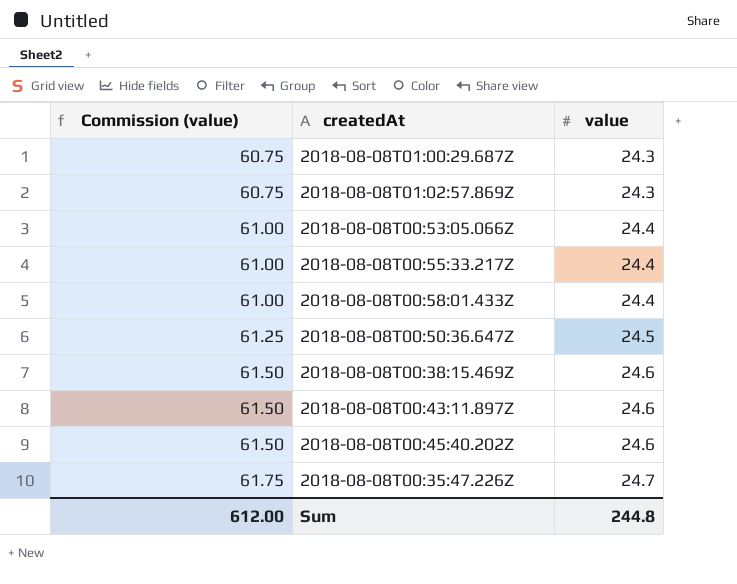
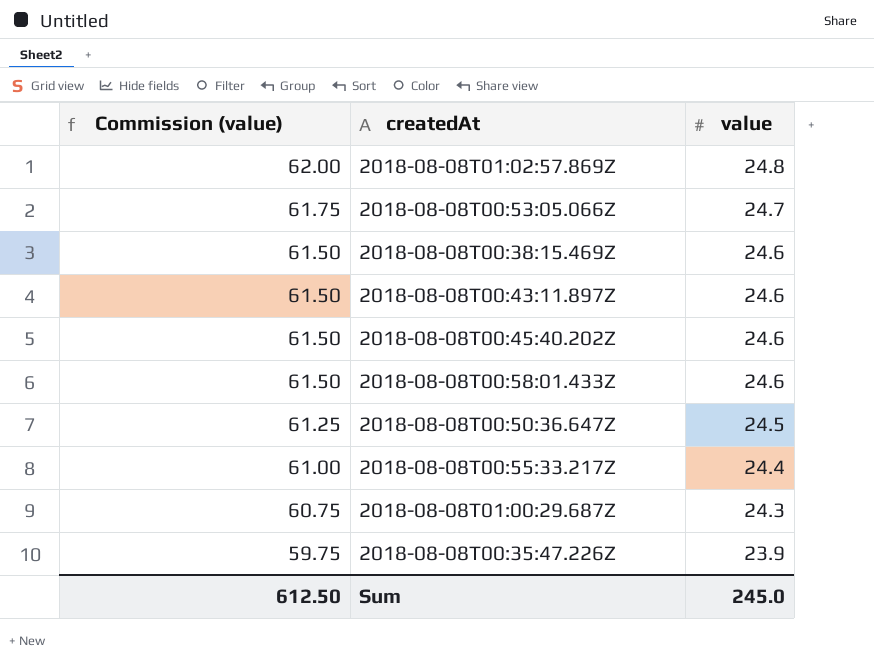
row order: Commission (value) ascending -> Commission (value) descending
2018-08-08T01:02:57.869Z | Commission (value): 60.75 -> 62.00
2018-08-08T01:02:57.869Z | value: 24.3 -> 24.8
2018-08-08T00:53:05.066Z | Commission (value): 61.00 -> 61.75
2018-08-08T00:53:05.066Z | value: 24.4 -> 24.7
2018-08-08T00:58:01.433Z | Commission (value): 61.00 -> 61.50
2018-08-08T00:58:01.433Z | value: 24.4 -> 24.6
2018-08-08T00:35:47.226Z | Commission (value): 61.75 -> 59.75
2018-08-08T00:35:47.226Z | value: 24.7 -> 23.9
Sum | Commission (value): 612.00 -> 612.50
Sum | value: 244.8 -> 245.0

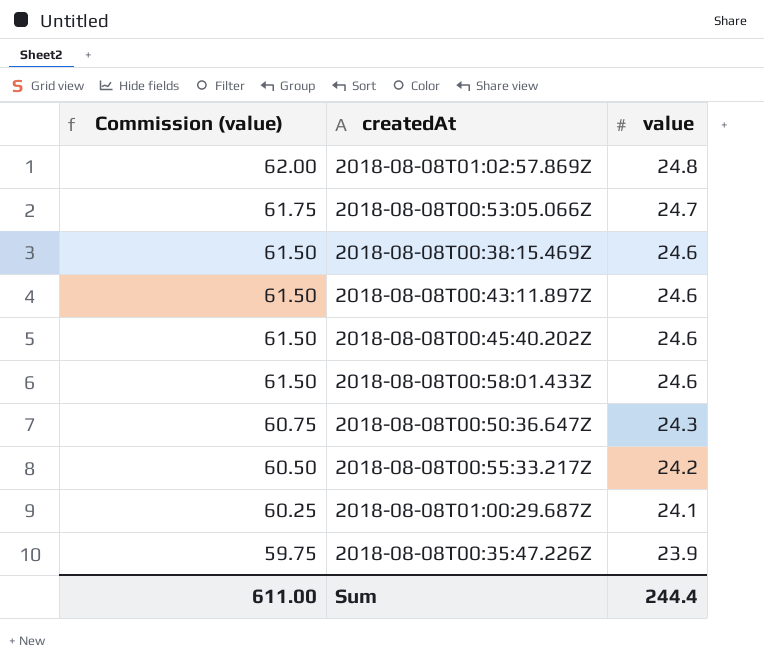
2018-08-08T00:50:36.647Z | Commission (value): 61.25 -> 60.75
2018-08-08T00:50:36.647Z | value: 24.5 -> 24.3
2018-08-08T00:55:33.217Z | Commission (value): 61.00 -> 60.50
2018-08-08T00:55:33.217Z | value: 24.4 -> 24.2
2018-08-08T01:00:29.687Z | Commission (value): 60.75 -> 60.25
2018-08-08T01:00:29.687Z | value: 24.3 -> 24.1
Sum | Commission (value): 612.50 -> 611.00
Sum | value: 245.0 -> 244.4

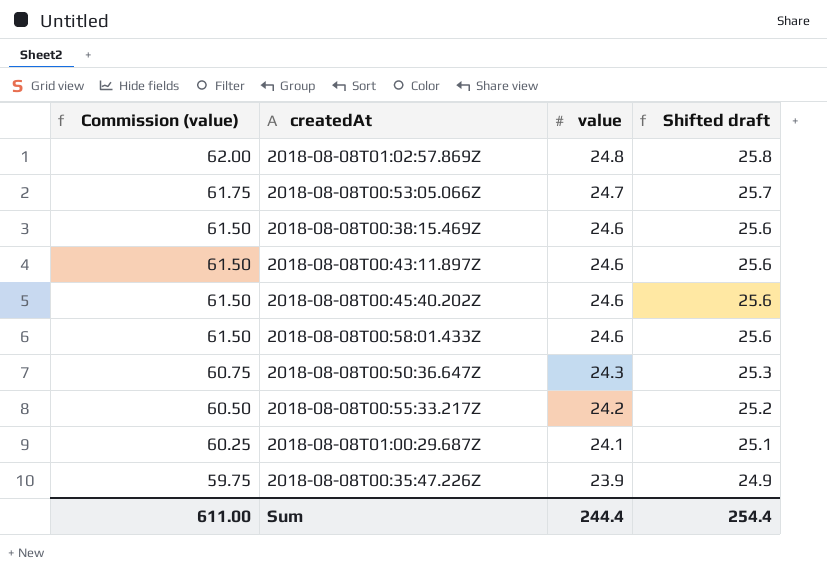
column Shifted draft | formula: none -> [value] + 1

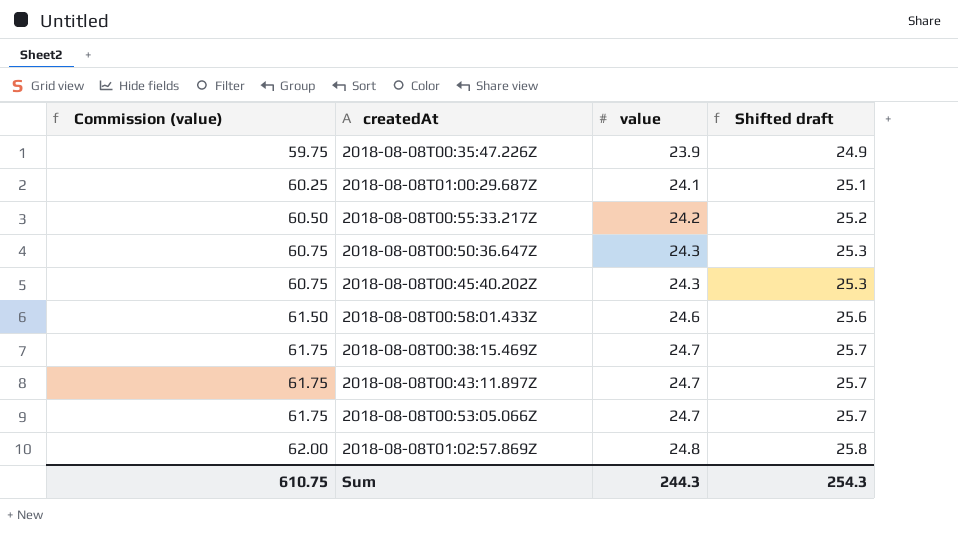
row order: Commission (value) descending -> Commission (value) ascending
2018-08-08T00:45:40.202Z | Commission (value): 61.50 -> 60.75
2018-08-08T00:45:40.202Z | value: 24.6 -> 24.3
2018-08-08T00:45:40.202Z | Shifted draft: 25.6 -> 25.3
2018-08-08T00:38:15.469Z | Commission (value): 61.50 -> 61.75
2018-08-08T00:38:15.469Z | value: 24.6 -> 24.7
2018-08-08T00:38:15.469Z | Shifted draft: 25.6 -> 25.7
2018-08-08T00:43:11.897Z | Commission (value): 61.50 -> 61.75
2018-08-08T00:43:11.897Z | value: 24.6 -> 24.7
2018-08-08T00:43:11.897Z | Shifted draft: 25.6 -> 25.7
Sum | Commission (value): 611.00 -> 610.75
Sum | value: 244.4 -> 244.3
Sum | Shifted draft: 254.4 -> 254.3

